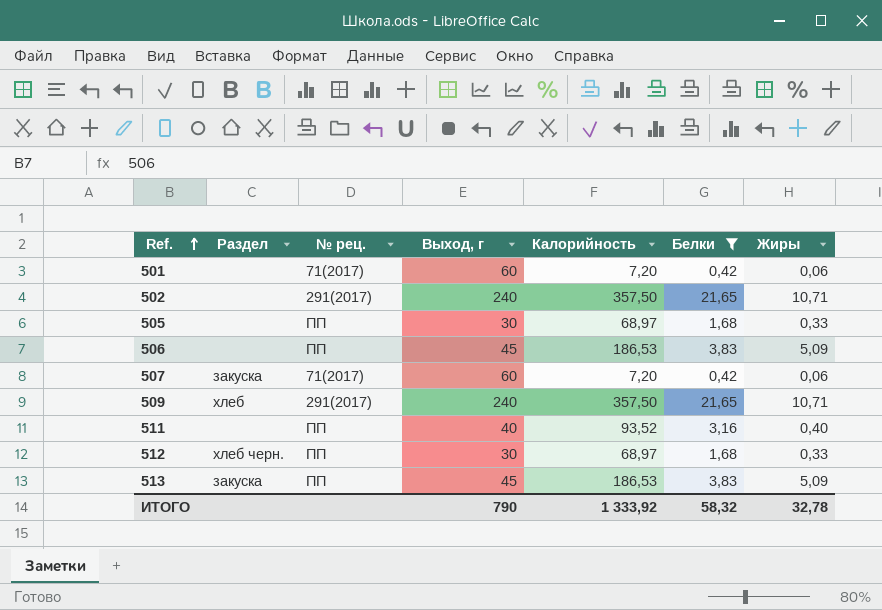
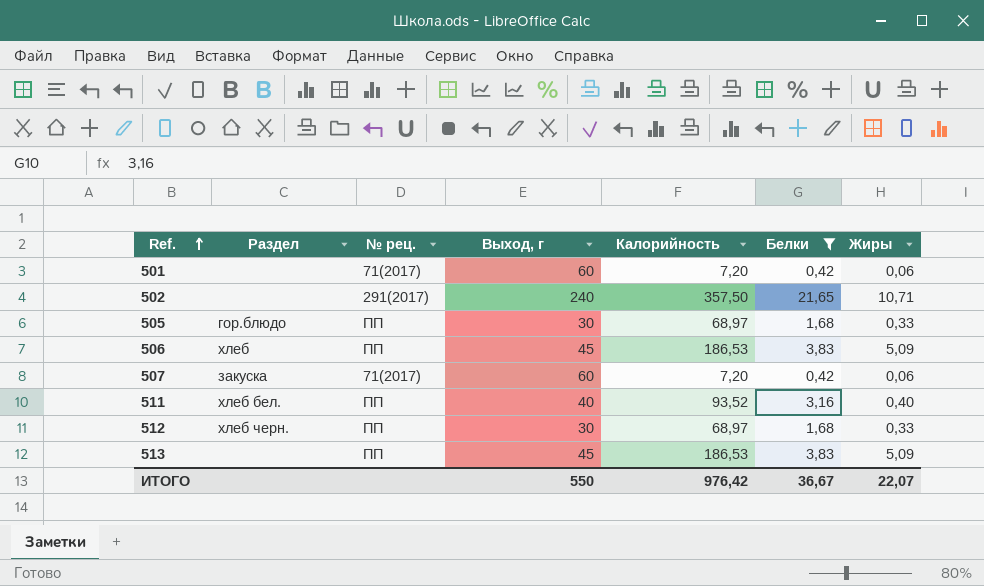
row 509: хлеб | 291(2017) | 240 | 357,50 | 21,65 | 10,71 -> none
505 | Раздел: none -> гор.блюдо
506 | Раздел: none -> хлеб
511 | Раздел: none -> хлеб бел.
513 | Раздел: закуска -> none
ИТОГО | Выход, г: 790 -> 550
ИТОГО | Калорийность: 1 333,92 -> 976,42
ИТОГО | Белки: 58,32 -> 36,67
ИТОГО | Жиры: 32,78 -> 22,07

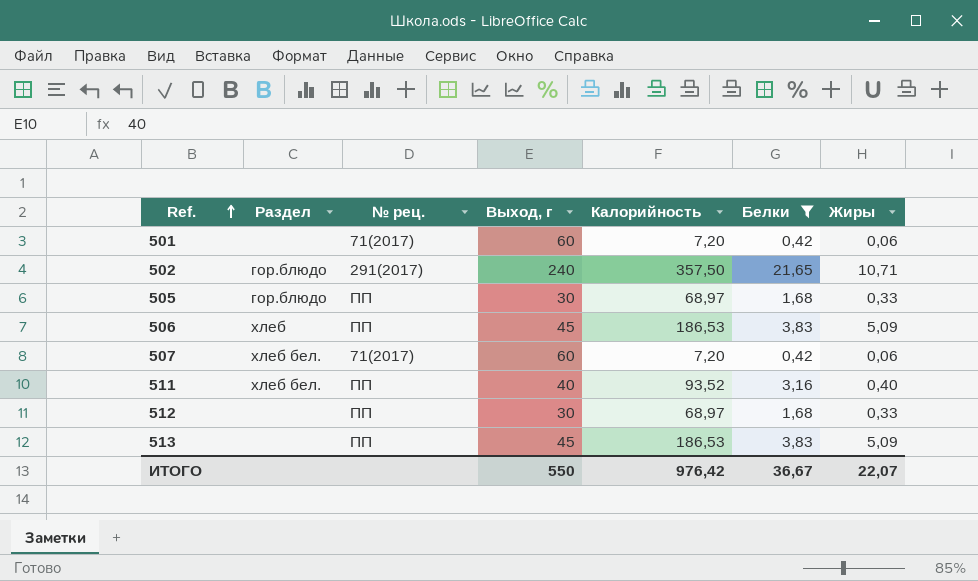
502 | Раздел: none -> гор.блюдо
507 | Раздел: закуска -> хлеб бел.
512 | Раздел: хлеб черн. -> none

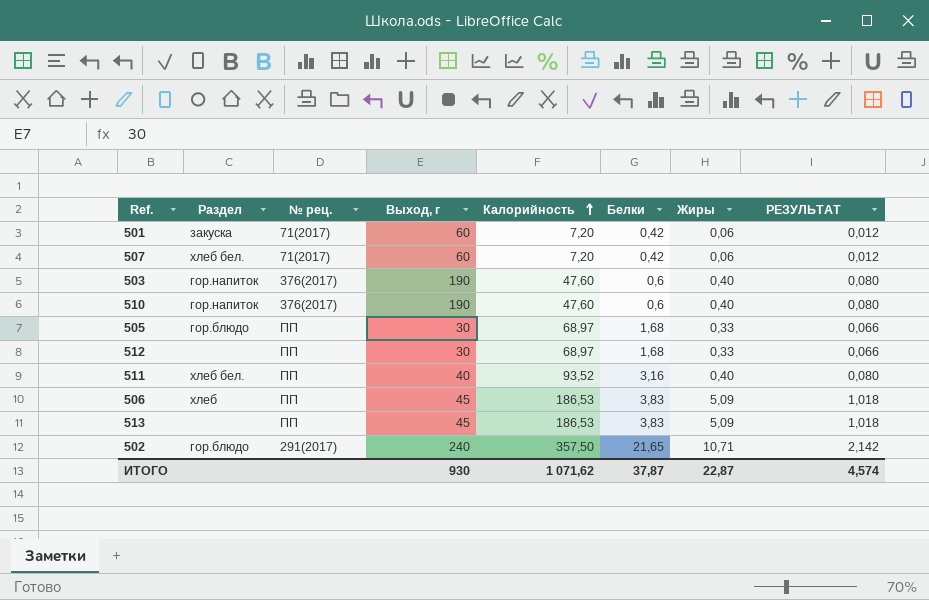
filter: Белки != 0,6 -> none
row order: Ref. ascending -> Калорийность ascending
column РЕЗУЛЬТАТ | formula: none -> [Жиры] * 0,2
501 | Раздел: none -> закуска
ИТОГО | Выход, г: 550 -> 930
ИТОГО | Калорийность: 976,42 -> 1 071,62
ИТОГО | Белки: 36,67 -> 37,87
ИТОГО | Жиры: 22,07 -> 22,87

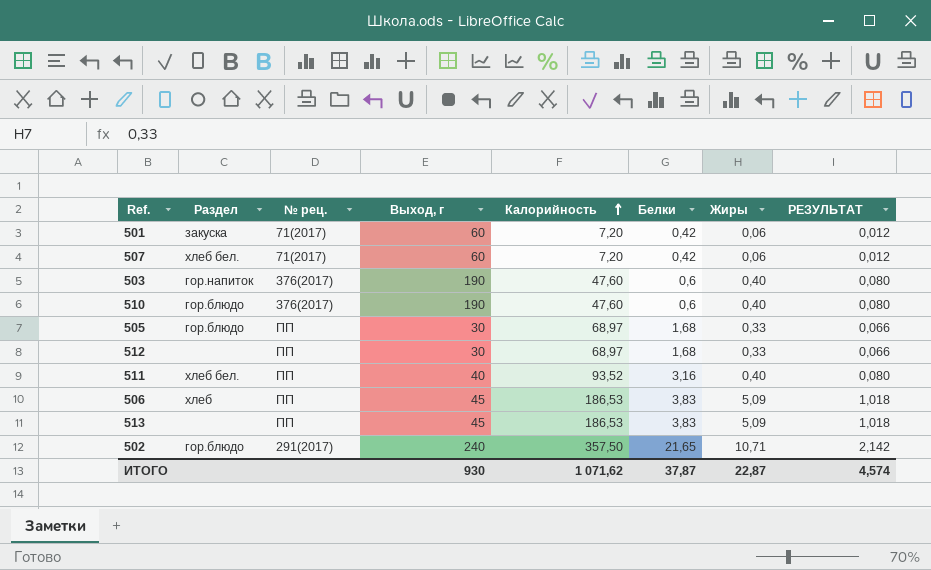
510 | Раздел: гор.напиток -> гор.блюдо

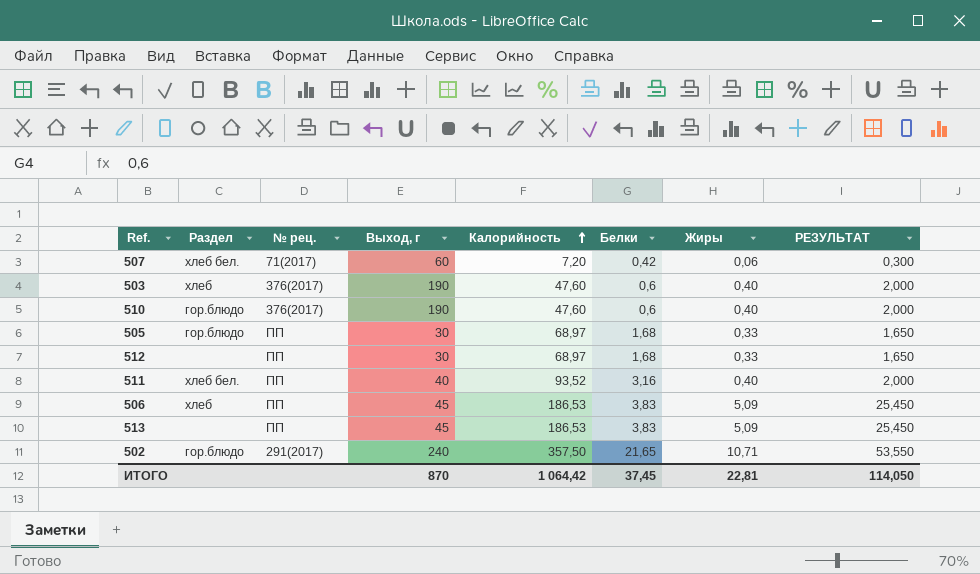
column РЕЗУЛЬТАТ | formula: [Жиры] * 0,2 -> [Жиры] * 5
row 501: закуска | 71(2017) | 60 | 7,20 | 0,42 | 0,06 | 0,012 -> none
503 | Раздел: гор.напиток -> хлеб
ИТОГО | Выход, г: 930 -> 870
ИТОГО | Калорийность: 1 071,62 -> 1 064,42
ИТОГО | Белки: 37,87 -> 37,45
ИТОГО | Жиры: 22,87 -> 22,81
ИТОГО | РЕЗУЛЬТАТ: 4,574 -> 114,050

